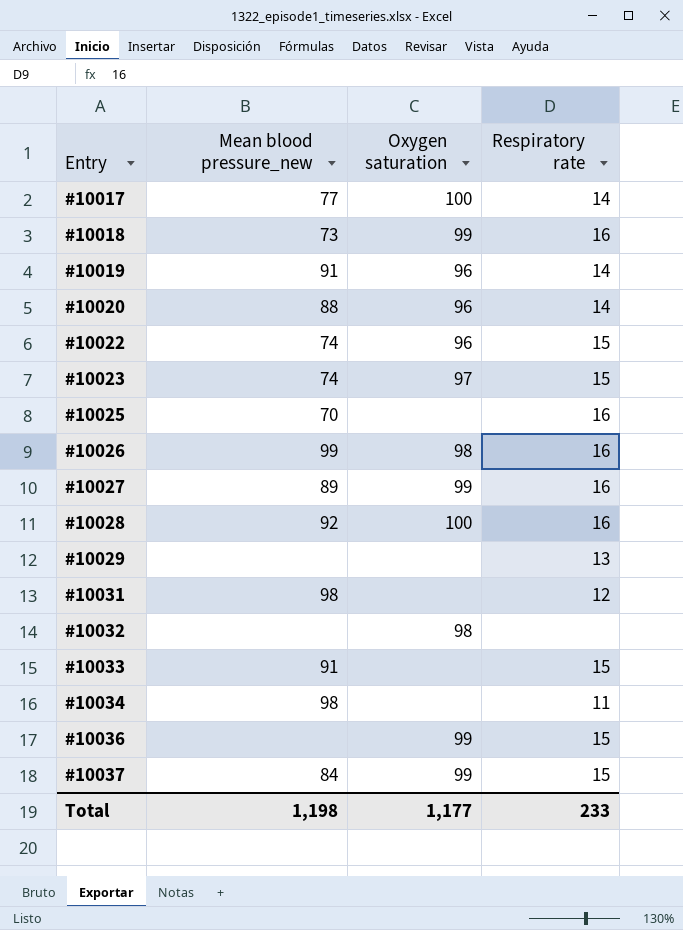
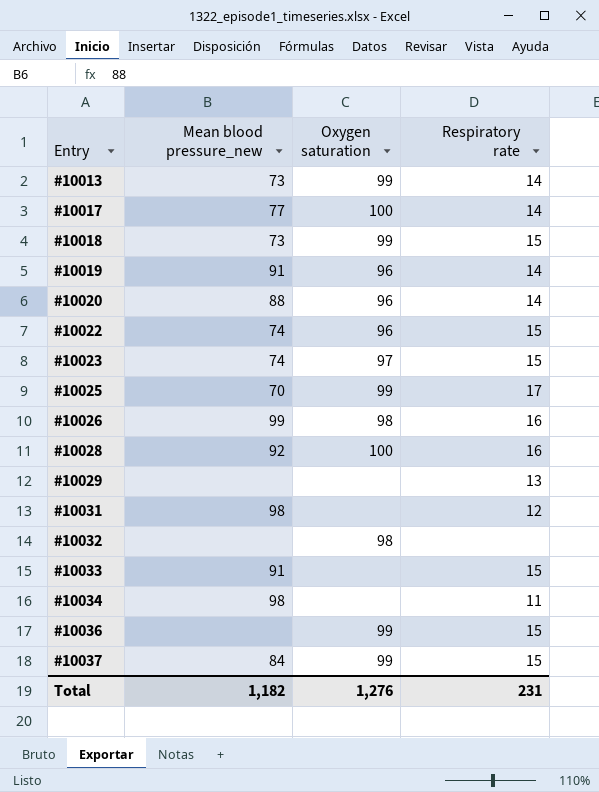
row #10027: 89 | 99 | 16 -> none
row #10013: none -> 73 | 99 | 14
#10018 | Respiratory rate: 16 -> 15
#10025 | Oxygen saturation: none -> 99
#10025 | Respiratory rate: 16 -> 17
Total | Mean blood pressure_new: 1,198 -> 1,182
Total | Oxygen saturation: 1,177 -> 1,276
Total | Respiratory rate: 233 -> 231

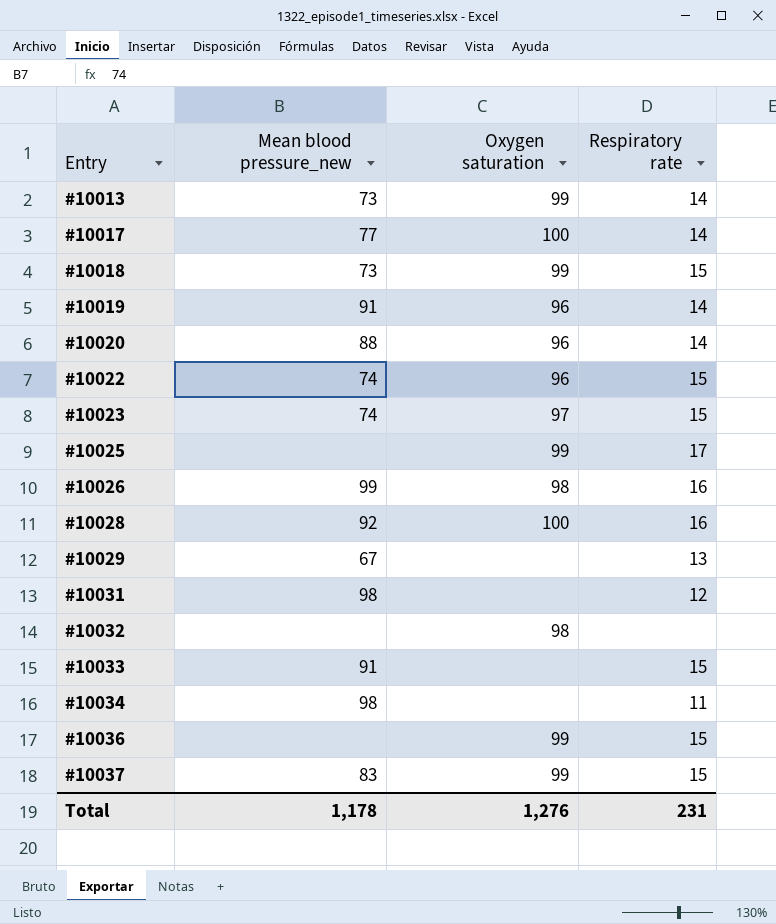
#10025 | Mean blood pressure_new: 70 -> none
#10029 | Mean blood pressure_new: none -> 67
#10037 | Mean blood pressure_new: 84 -> 83
Total | Mean blood pressure_new: 1,182 -> 1,178

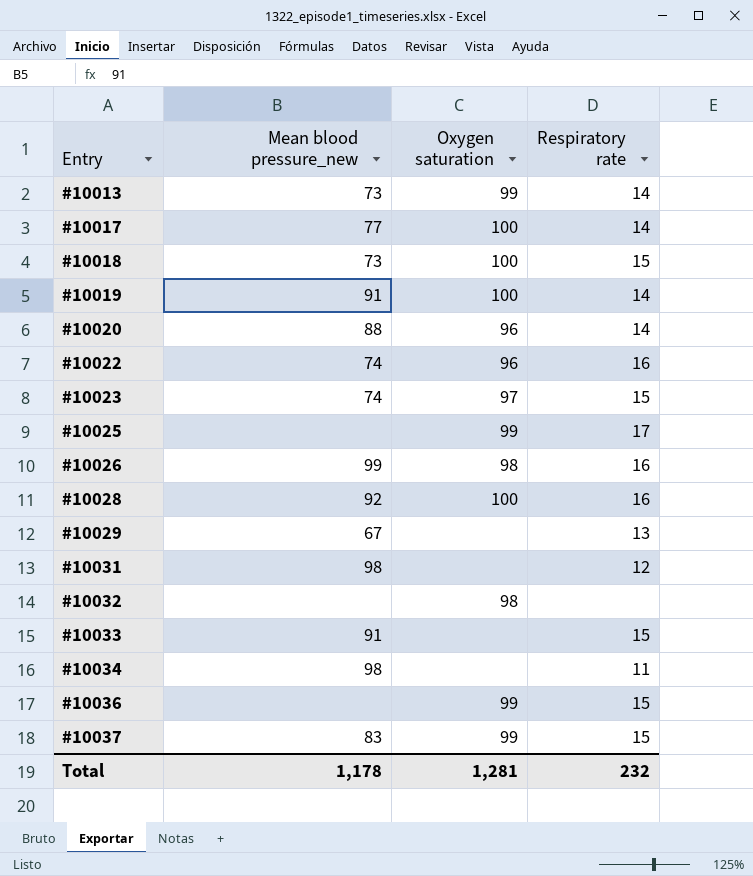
#10018 | Oxygen saturation: 99 -> 100
#10019 | Oxygen saturation: 96 -> 100
#10022 | Respiratory rate: 15 -> 16
Total | Oxygen saturation: 1,276 -> 1,281
Total | Respiratory rate: 231 -> 232

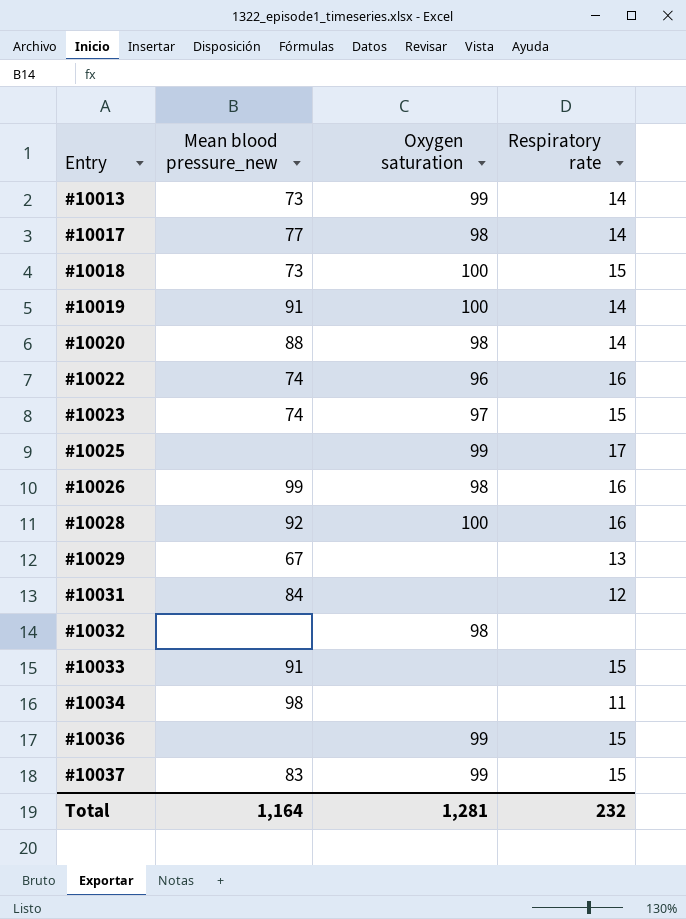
#10017 | Oxygen saturation: 100 -> 98
#10020 | Oxygen saturation: 96 -> 98
#10031 | Mean blood pressure_new: 98 -> 84
Total | Mean blood pressure_new: 1,178 -> 1,164

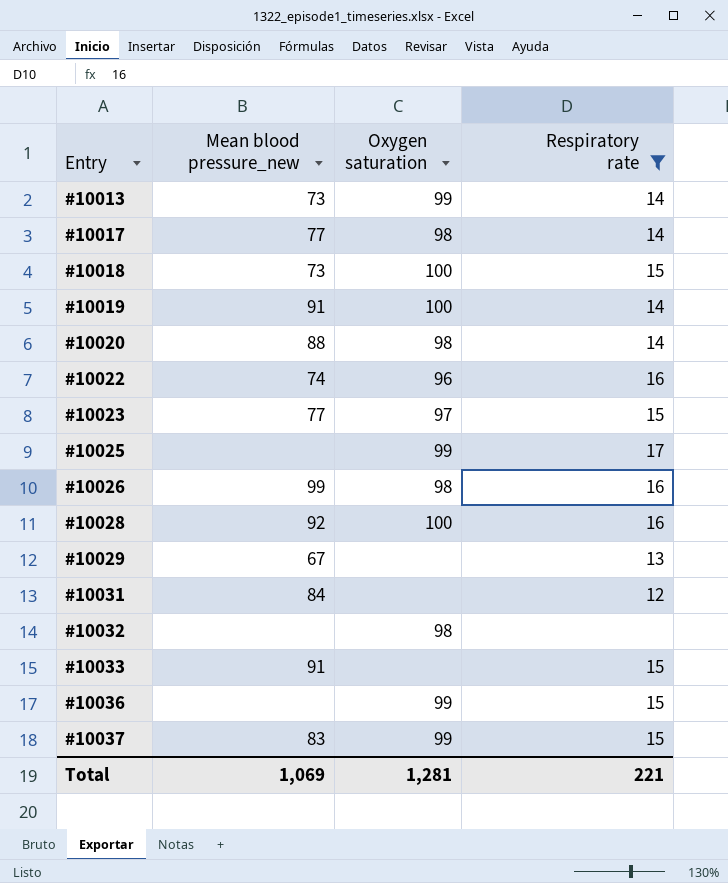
filter: none -> Respiratory rate != 11
#10023 | Mean blood pressure_new: 74 -> 77
Total | Mean blood pressure_new: 1,164 -> 1,069
Total | Respiratory rate: 232 -> 221

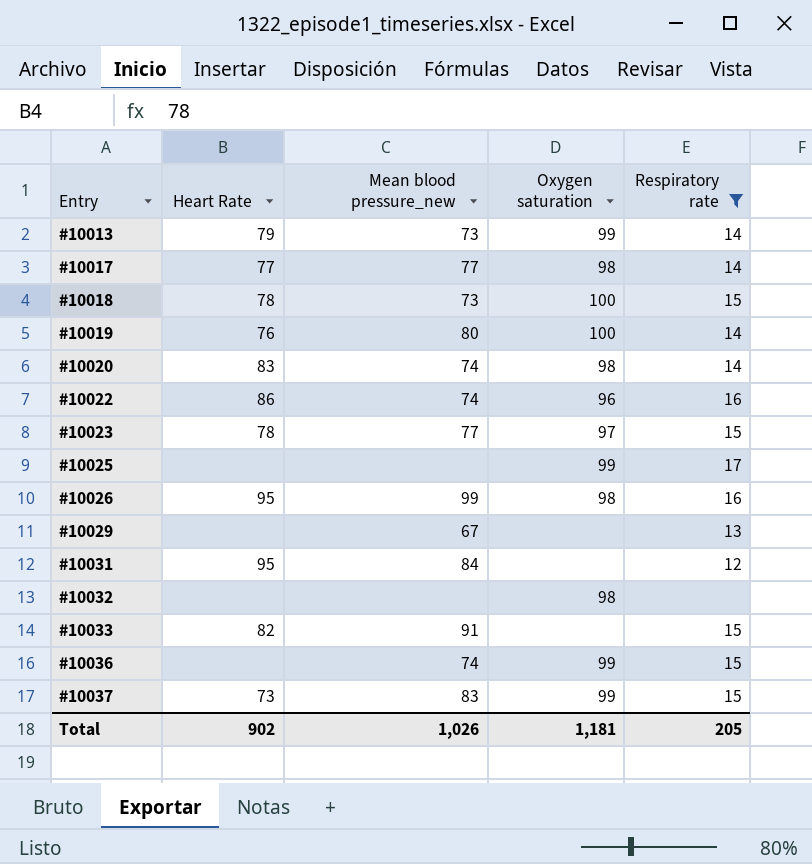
column Heart Rate | position: none -> 2
row #10028: 92 | 100 | 16 -> none
#10019 | Mean blood pressure_new: 91 -> 80
#10020 | Mean blood pressure_new: 88 -> 74
#10036 | Mean blood pressure_new: none -> 74
Total | Mean blood pressure_new: 1,069 -> 1,026
Total | Oxygen saturation: 1,281 -> 1,181
Total | Respiratory rate: 221 -> 205

